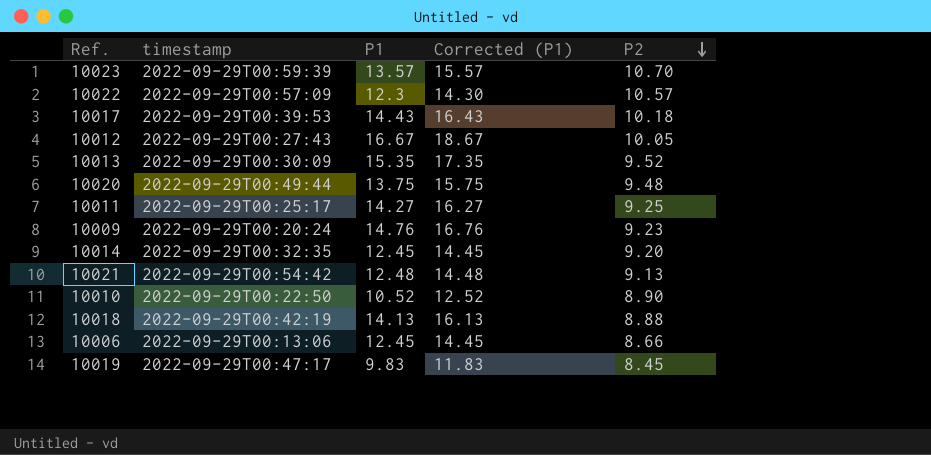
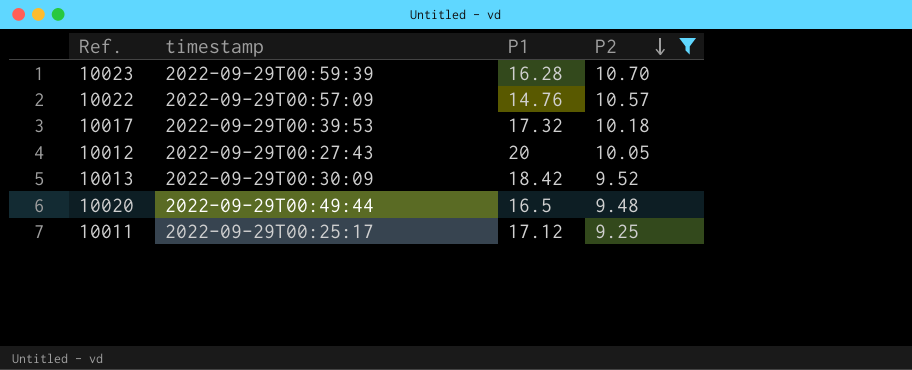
filter: none -> P2 >= 9.25
column Corrected (P1) | formula: [P1] + 2 -> none
10023 | P1: 13.57 -> 16.28
10022 | P1: 12.3 -> 14.76
10017 | P1: 14.43 -> 17.32
10012 | P1: 16.67 -> 20
10013 | P1: 15.35 -> 18.42
10020 | P1: 13.75 -> 16.5
10011 | P1: 14.27 -> 17.12

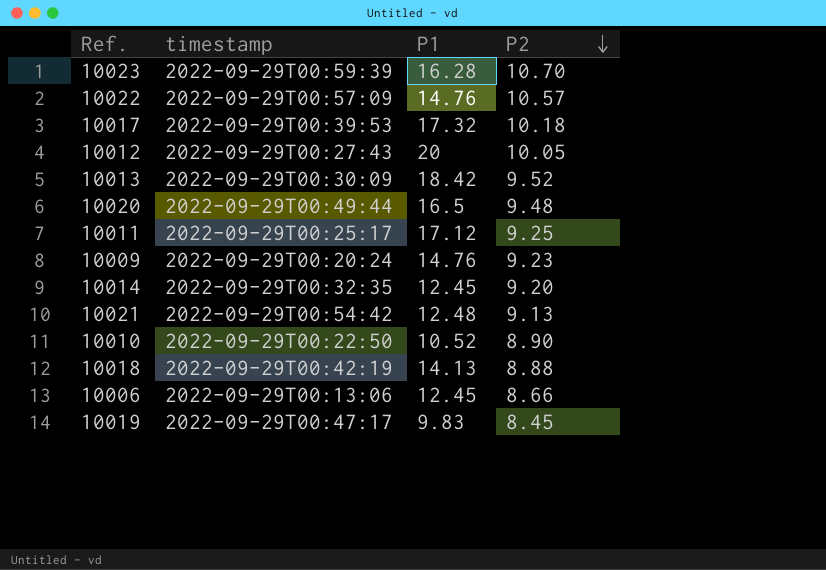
filter: P2 >= 9.25 -> none

